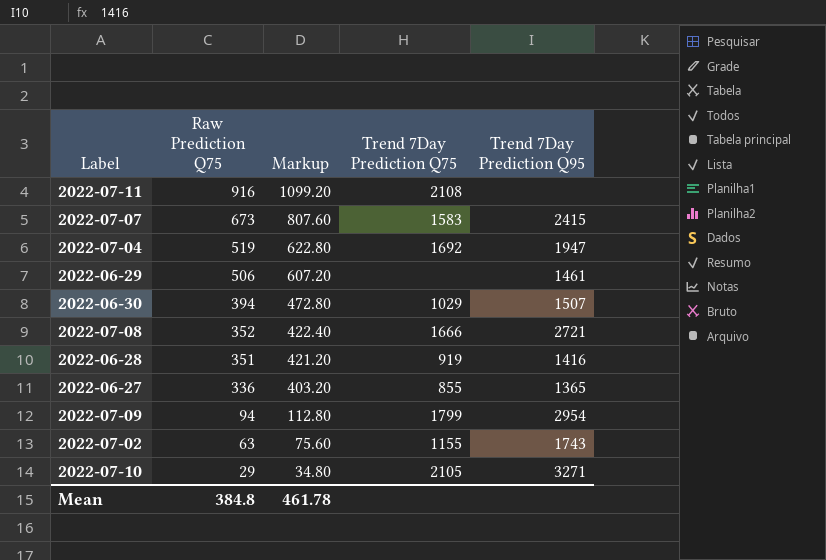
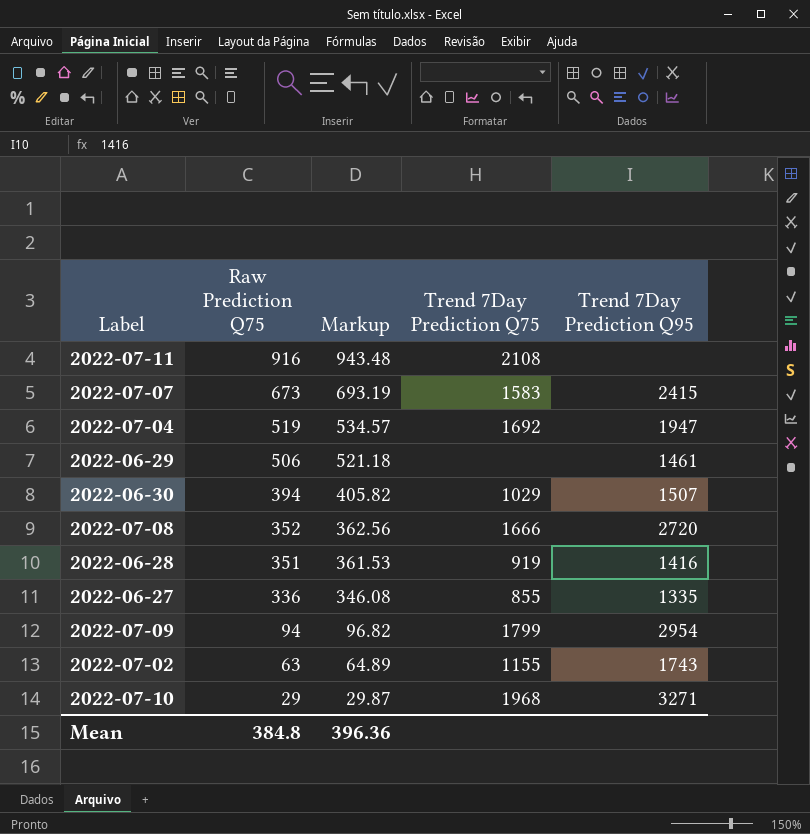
column Markup | formula: [Raw Prediction Q75] * 1.2 -> [Raw Prediction Q75] * 1.03
2022-07-08 | Trend 7Day Prediction Q95: 2721 -> 2720
2022-06-27 | Trend 7Day Prediction Q95: 1365 -> 1335
2022-07-10 | Trend 7Day Prediction Q75: 2105 -> 1968
Mean | Markup: 461.78 -> 396.36

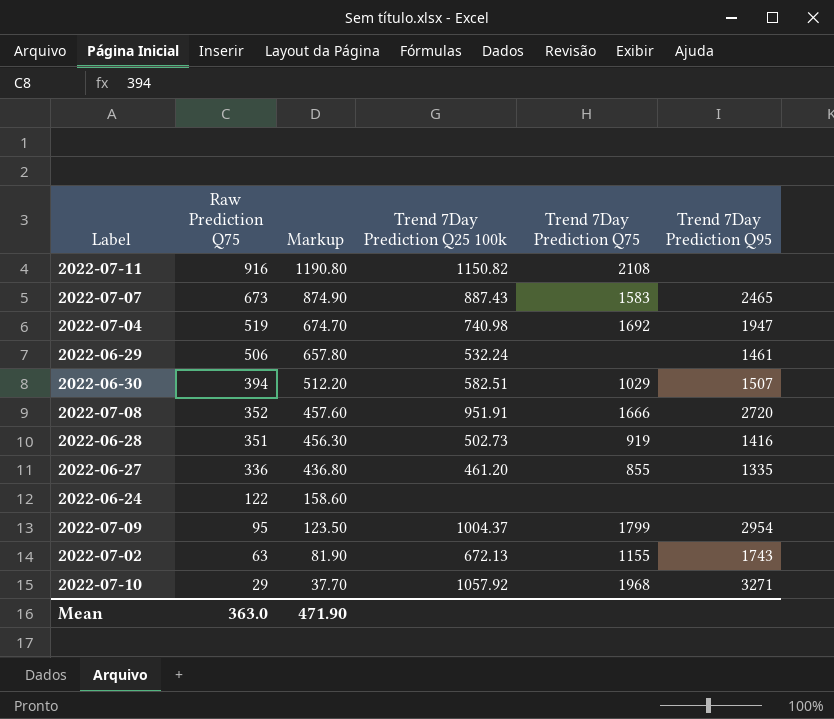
column Markup | formula: [Raw Prediction Q75] * 1.03 -> [Raw Prediction Q75] * 1.3
column Trend 7Day Prediction Q25 100k | position: none -> 4
2022-07-07 | Trend 7Day Prediction Q95: 2415 -> 2465
row 2022-06-24: none -> 122 | 158.60 | none | none | none
2022-07-09 | Raw Prediction Q75: 94 -> 95
Mean | Raw Prediction Q75: 384.8 -> 363.0
Mean | Markup: 396.36 -> 471.90

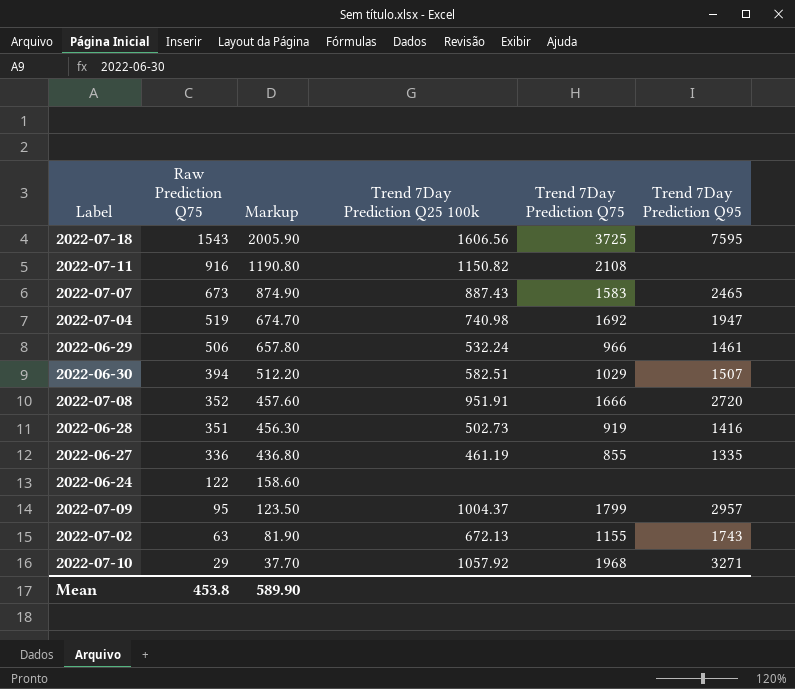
row 2022-07-18: none -> 1543 | 2005.90 | 1606.56 | 3725 | 7595
2022-06-29 | Trend 7Day Prediction Q75: none -> 966
2022-06-27 | Trend 7Day Prediction Q25 100k: 461.20 -> 461.19
2022-07-09 | Trend 7Day Prediction Q95: 2954 -> 2957
Mean | Raw Prediction Q75: 363.0 -> 453.8
Mean | Markup: 471.90 -> 589.90

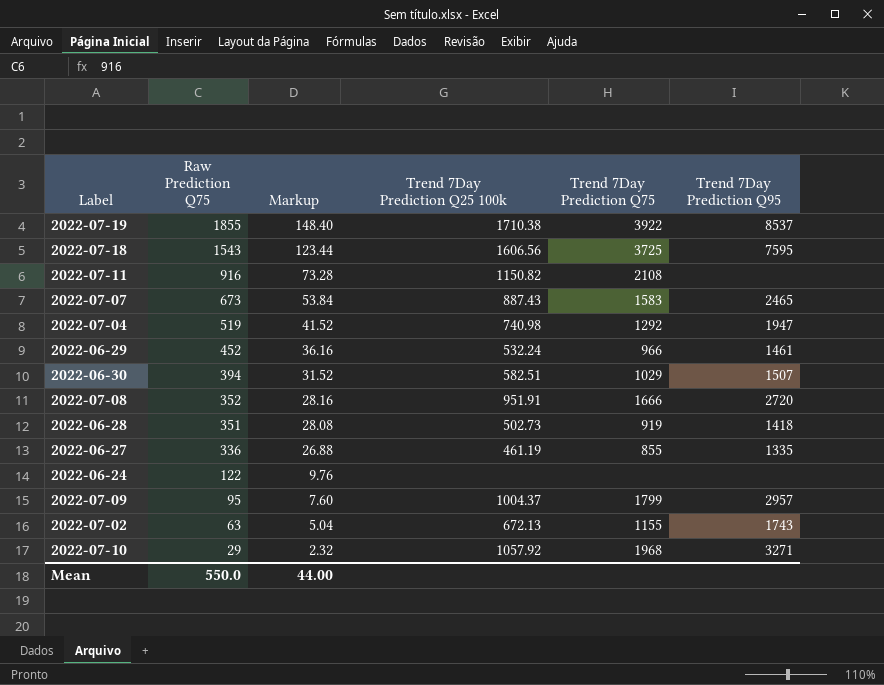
column Markup | formula: [Raw Prediction Q75] * 1.3 -> [Raw Prediction Q75] * 0.08
row 2022-07-19: none -> 1855 | 148.40 | 1710.38 | 3922 | 8537
2022-07-04 | Trend 7Day Prediction Q75: 1692 -> 1292
2022-06-29 | Raw Prediction Q75: 506 -> 452
2022-06-28 | Trend 7Day Prediction Q95: 1416 -> 1418
Mean | Raw Prediction Q75: 453.8 -> 550.0
Mean | Markup: 589.90 -> 44.00

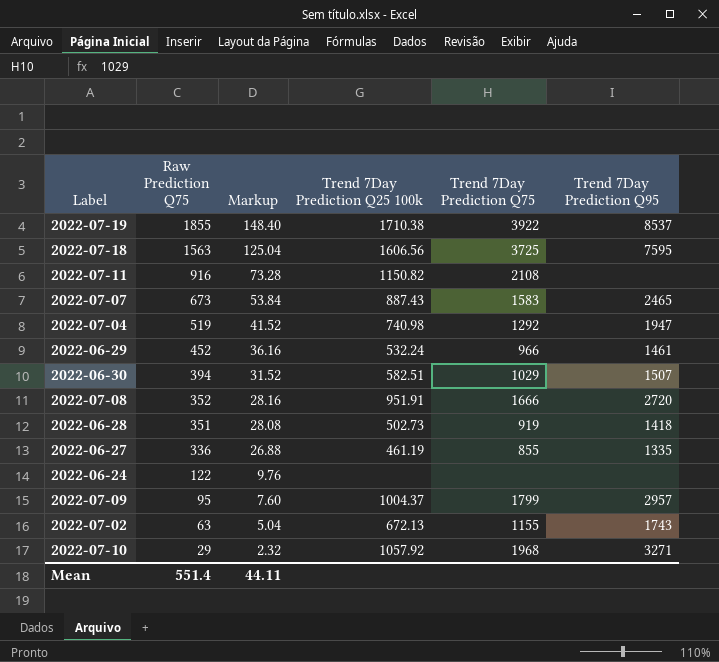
2022-07-18 | Raw Prediction Q75: 1543 -> 1563
2022-07-18 | Markup: 123.44 -> 125.04
Mean | Raw Prediction Q75: 550.0 -> 551.4
Mean | Markup: 44.00 -> 44.11

